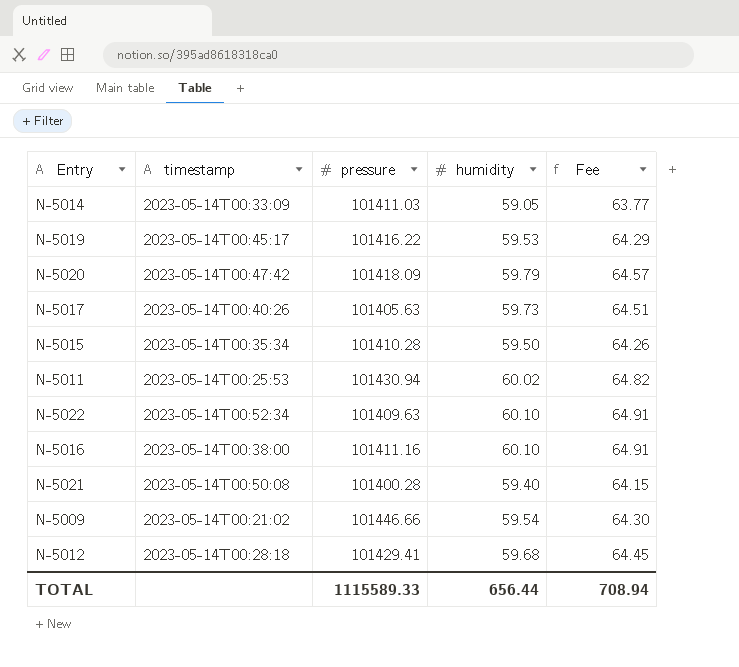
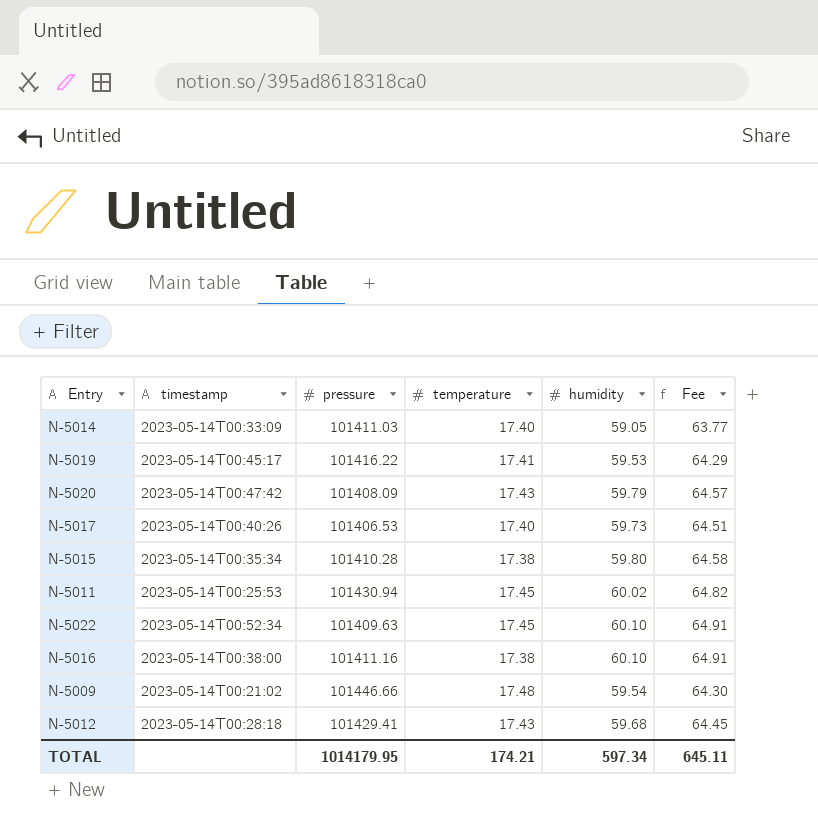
column temperature | position: none -> 4
row N-5021: 2023-05-14T00:50:08 | 101400.28 | 59.40 | 64.15 -> none
N-5020 | pressure: 101418.09 -> 101408.09
N-5017 | pressure: 101405.63 -> 101406.53
N-5015 | humidity: 59.50 -> 59.80
N-5015 | Fee: 64.26 -> 64.58
TOTAL | pressure: 1115589.33 -> 1014179.95
TOTAL | humidity: 656.44 -> 597.34
TOTAL | Fee: 708.94 -> 645.11

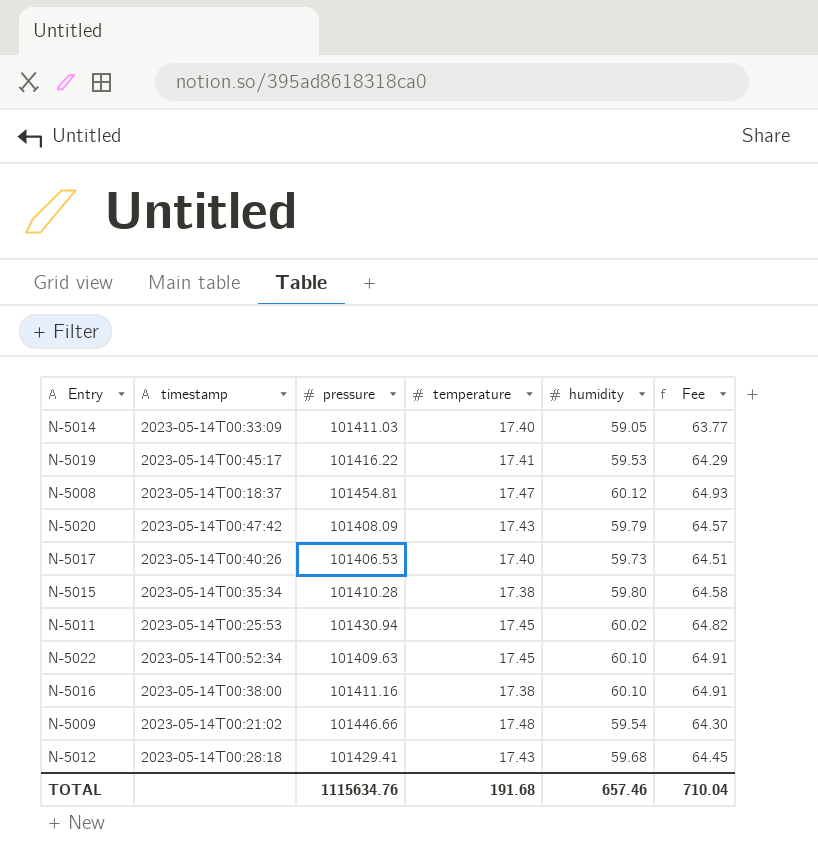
row N-5008: none -> 2023-05-14T00:18:37 | 101454.81 | 17.47 | 60.12 | 64.93
TOTAL | pressure: 1014179.95 -> 1115634.76
TOTAL | temperature: 174.21 -> 191.68
TOTAL | humidity: 597.34 -> 657.46
TOTAL | Fee: 645.11 -> 710.04

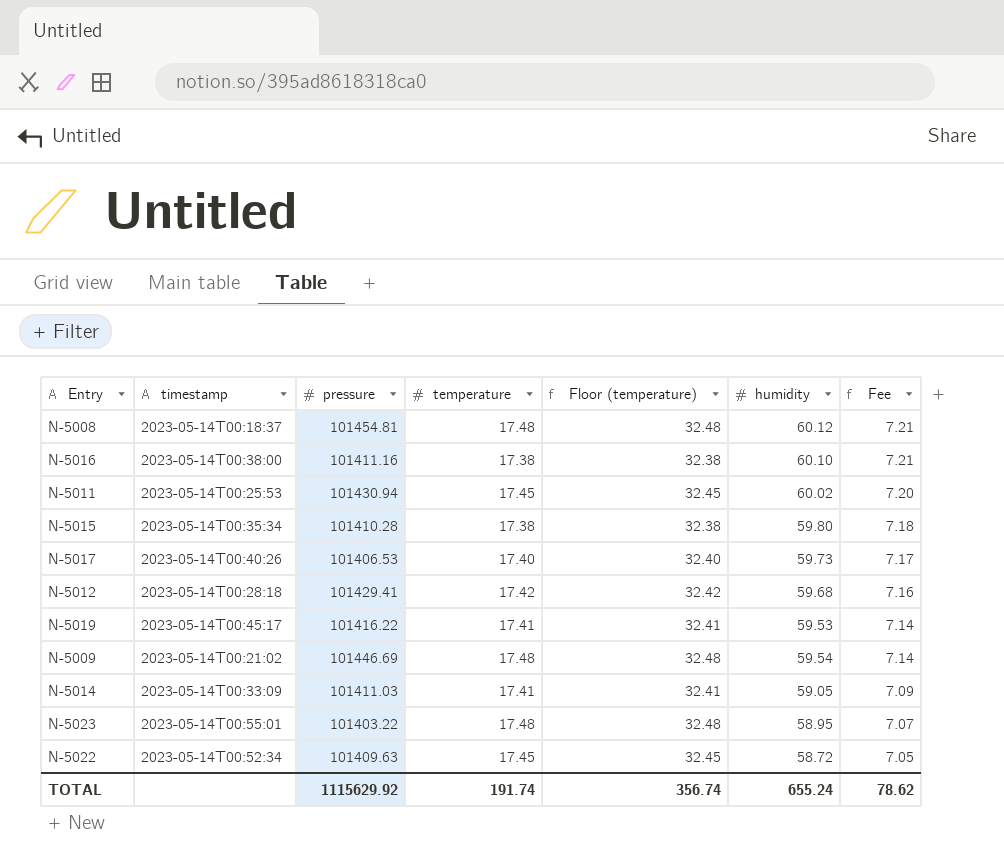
row order: none -> Fee descending
column Floor (temperature) | formula: none -> [temperature] + 15
column Fee | formula: [humidity] * 1.08 -> [humidity] * 0.12
row N-5020: 2023-05-14T00:47:42 | 101408.09 | 17.43 | 59.79 | 64.57 -> none
N-5008 | temperature: 17.47 -> 17.48
N-5012 | temperature: 17.43 -> 17.42
N-5009 | pressure: 101446.66 -> 101446.69
N-5014 | temperature: 17.40 -> 17.41
row N-5023: none -> 2023-05-14T00:55:01 | 101403.22 | 17.48 | 32.48 | 58.95 | 7.07
N-5022 | humidity: 60.10 -> 58.72
TOTAL | pressure: 1115634.76 -> 1115629.92
TOTAL | temperature: 191.68 -> 191.74
TOTAL | humidity: 657.46 -> 655.24
TOTAL | Fee: 710.04 -> 78.62

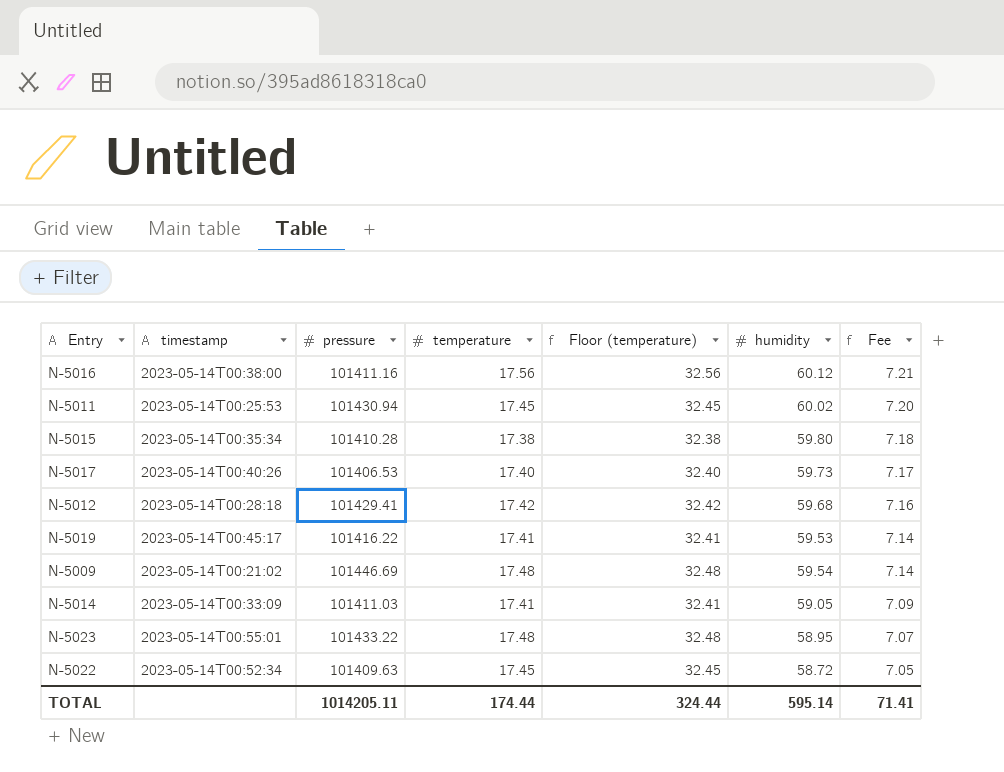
row N-5008: 2023-05-14T00:18:37 | 101454.81 | 17.48 | 32.48 | 60.12 | 7.21 -> none
N-5016 | temperature: 17.38 -> 17.56
N-5016 | Floor (temperature): 32.38 -> 32.56
N-5016 | humidity: 60.10 -> 60.12
N-5023 | pressure: 101403.22 -> 101433.22
TOTAL | pressure: 1115629.92 -> 1014205.11
TOTAL | temperature: 191.74 -> 174.44
TOTAL | Floor (temperature): 356.74 -> 324.44
TOTAL | humidity: 655.24 -> 595.14
TOTAL | Fee: 78.62 -> 71.41

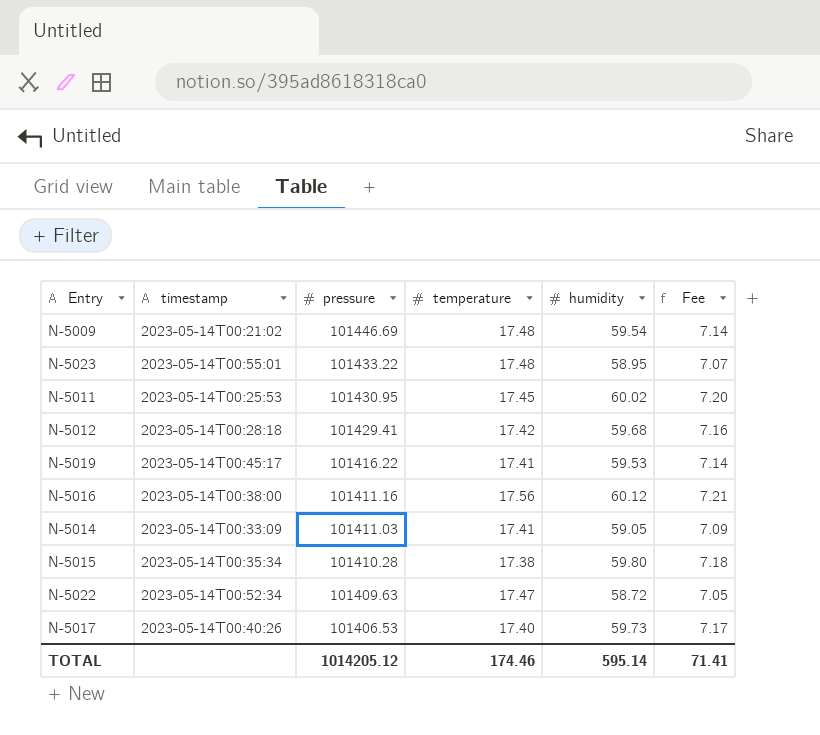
row order: Fee descending -> pressure descending
column Floor (temperature) | formula: [temperature] + 15 -> none
N-5011 | pressure: 101430.94 -> 101430.95
N-5022 | temperature: 17.45 -> 17.47
TOTAL | pressure: 1014205.11 -> 1014205.12
TOTAL | temperature: 174.44 -> 174.46

